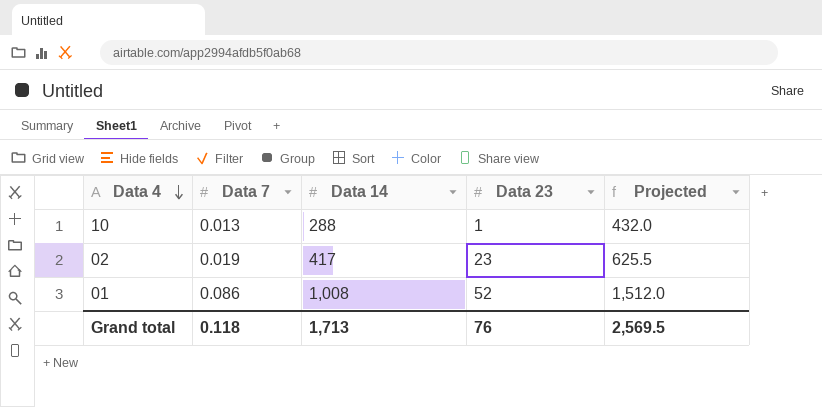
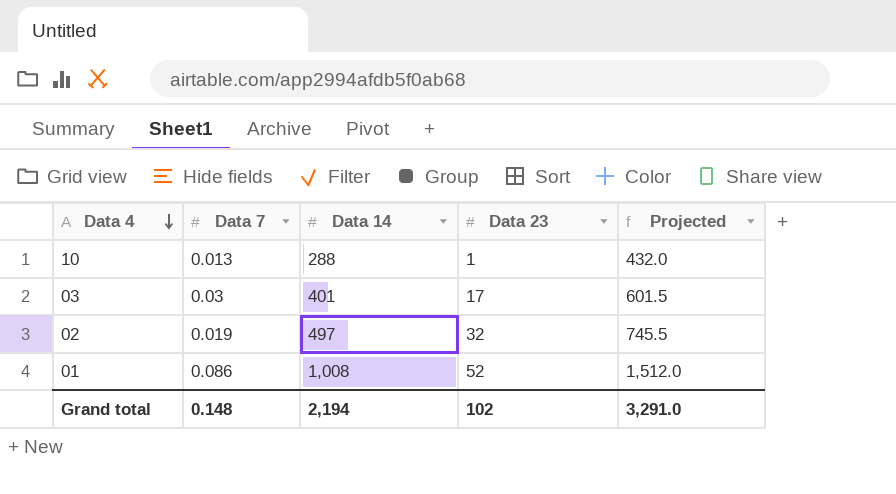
row 03: none -> 0.03 | 401 | 17 | 601.5
02 | Data 14: 417 -> 497
02 | Data 23: 23 -> 32
02 | Projected: 625.5 -> 745.5
Grand total | Data 7: 0.118 -> 0.148
Grand total | Data 14: 1,713 -> 2,194
Grand total | Data 23: 76 -> 102
Grand total | Projected: 2,569.5 -> 3,291.0

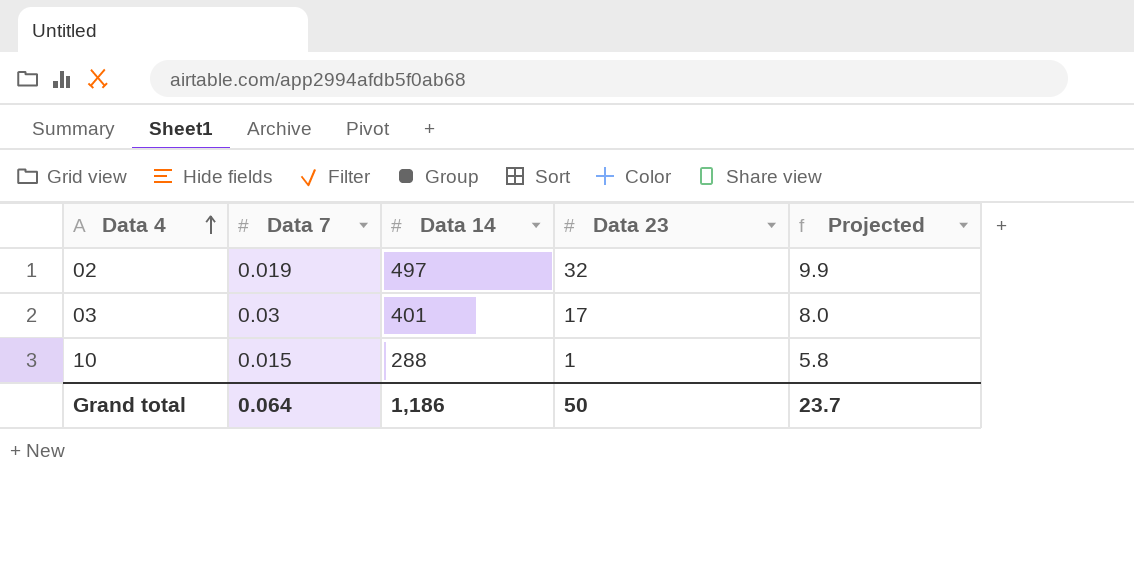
row order: Data 4 descending -> Data 4 ascending
column Projected | formula: [Data 14] * 1.5 -> [Data 14] * 0.02
row 01: 0.086 | 1,008 | 52 | 1,512.0 -> none
10 | Data 7: 0.013 -> 0.015
Grand total | Data 7: 0.148 -> 0.064
Grand total | Data 14: 2,194 -> 1,186
Grand total | Data 23: 102 -> 50
Grand total | Projected: 3,291.0 -> 23.7

